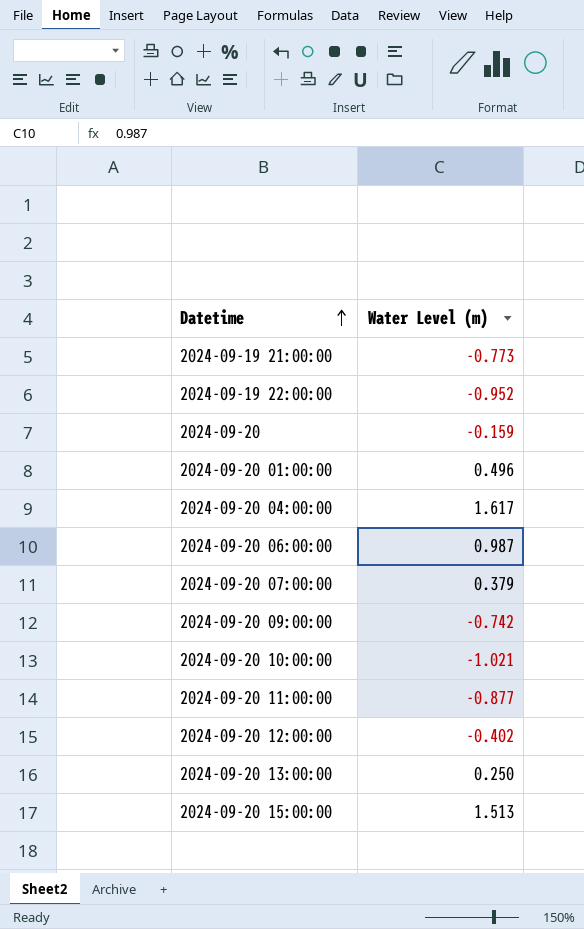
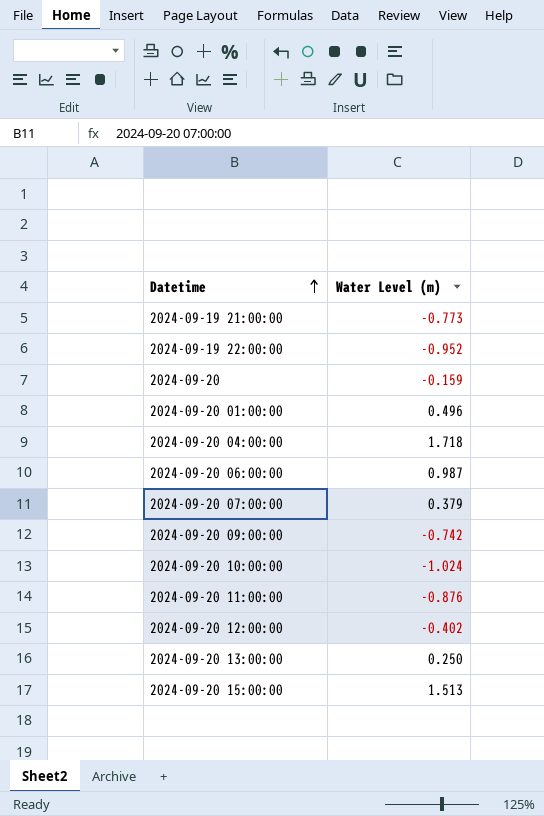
2024-09-20 04:00:00 | Water Level (m): 1.617 -> 1.718
2024-09-20 10:00:00 | Water Level (m): -1.021 -> -1.024
2024-09-20 11:00:00 | Water Level (m): -0.877 -> -0.876

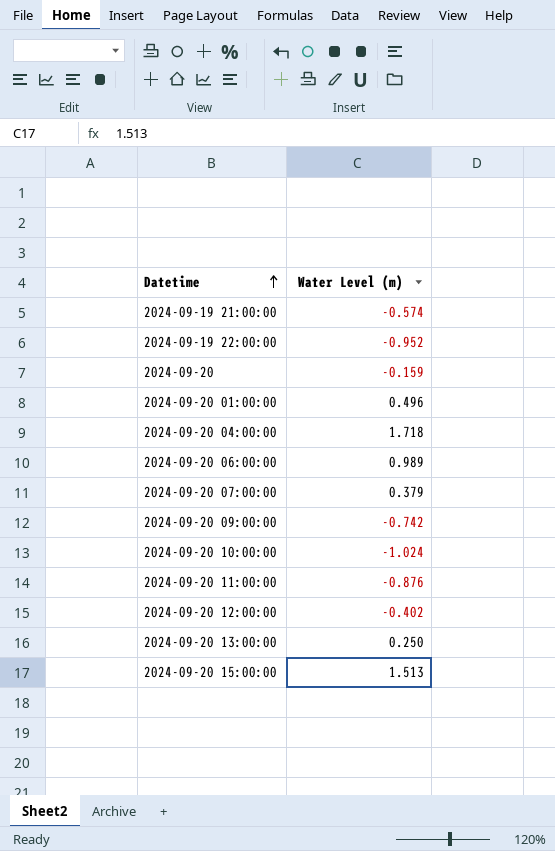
2024-09-19 21:00:00 | Water Level (m): -0.773 -> -0.574
2024-09-20 06:00:00 | Water Level (m): 0.987 -> 0.989

